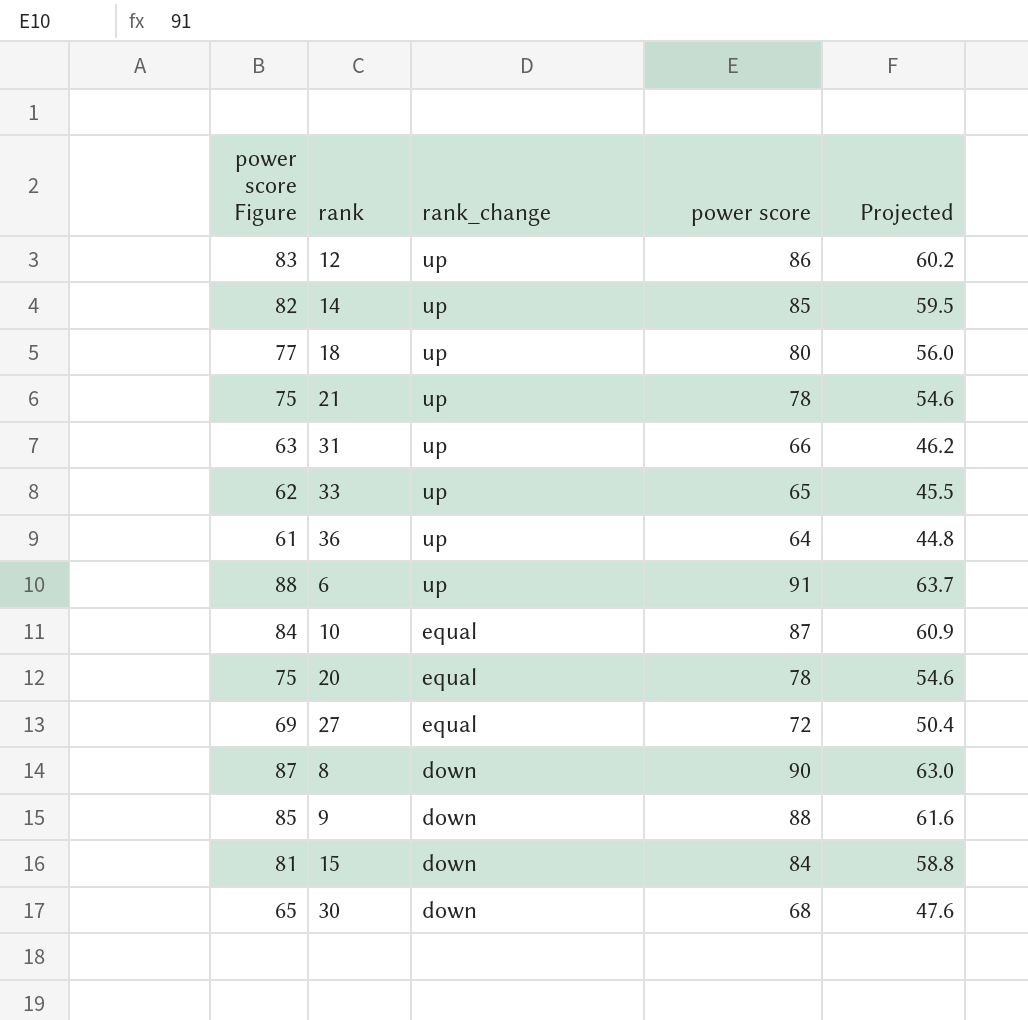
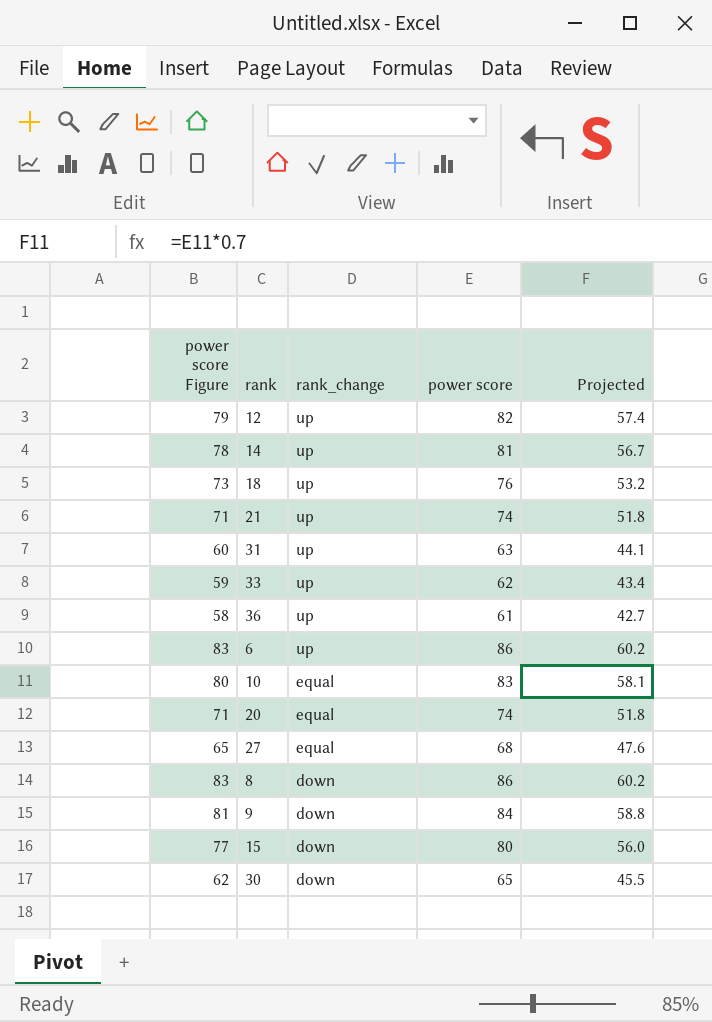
12 | power score Figure: 83 -> 79
12 | power score: 86 -> 82
12 | Projected: 60.2 -> 57.4
14 | power score Figure: 82 -> 78
14 | power score: 85 -> 81
14 | Projected: 59.5 -> 56.7
18 | power score Figure: 77 -> 73
18 | power score: 80 -> 76
18 | Projected: 56.0 -> 53.2
21 | power score Figure: 75 -> 71
21 | power score: 78 -> 74
21 | Projected: 54.6 -> 51.8
31 | power score Figure: 63 -> 60
31 | power score: 66 -> 63
31 | Projected: 46.2 -> 44.1
33 | power score Figure: 62 -> 59
33 | power score: 65 -> 62
33 | Projected: 45.5 -> 43.4
36 | power score Figure: 61 -> 58
36 | power score: 64 -> 61
36 | Projected: 44.8 -> 42.7
6 | power score Figure: 88 -> 83
6 | power score: 91 -> 86
6 | Projected: 63.7 -> 60.2
10 | power score Figure: 84 -> 80
10 | power score: 87 -> 83
10 | Projected: 60.9 -> 58.1
20 | power score Figure: 75 -> 71
20 | power score: 78 -> 74
20 | Projected: 54.6 -> 51.8
27 | power score Figure: 69 -> 65
27 | power score: 72 -> 68
27 | Projected: 50.4 -> 47.6
8 | power score Figure: 87 -> 83
8 | power score: 90 -> 86
8 | Projected: 63.0 -> 60.2
9 | power score Figure: 85 -> 81
9 | power score: 88 -> 84
9 | Projected: 61.6 -> 58.8
15 | power score Figure: 81 -> 77
15 | power score: 84 -> 80
15 | Projected: 58.8 -> 56.0
30 | power score Figure: 65 -> 62
30 | power score: 68 -> 65
30 | Projected: 47.6 -> 45.5

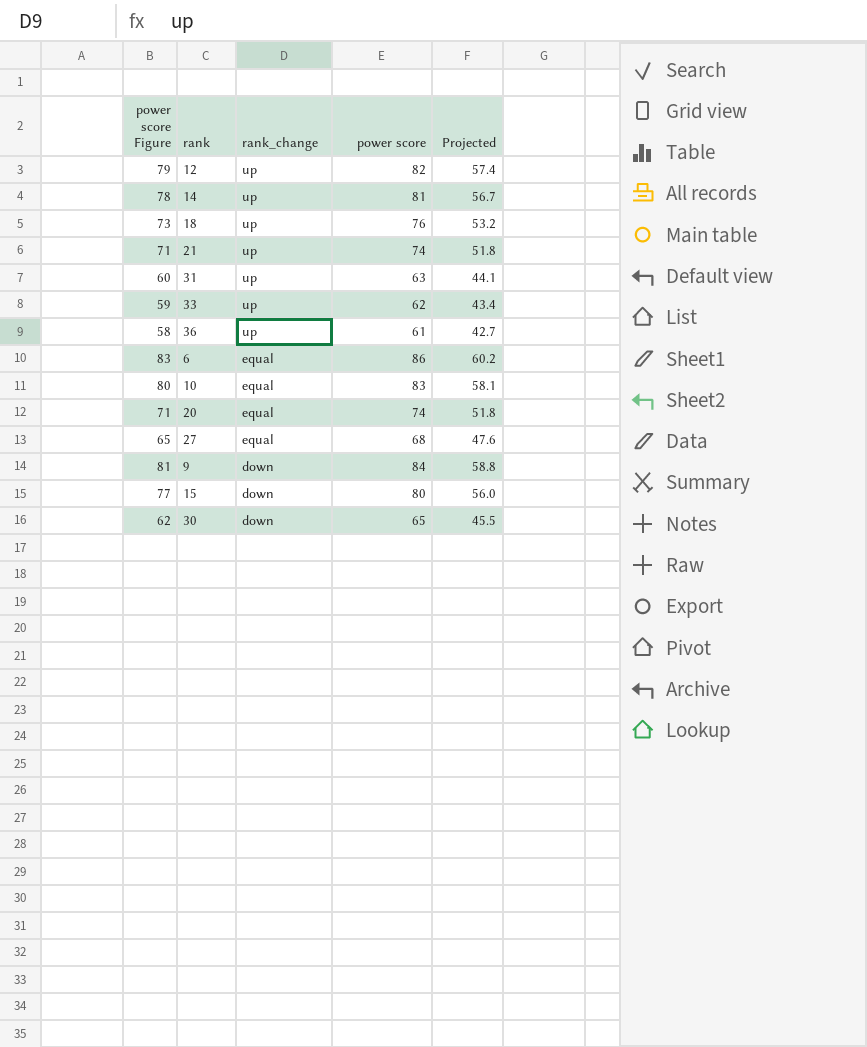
row 8: 83 | down | 86 | 60.2 -> none
6 | rank_change: up -> equal

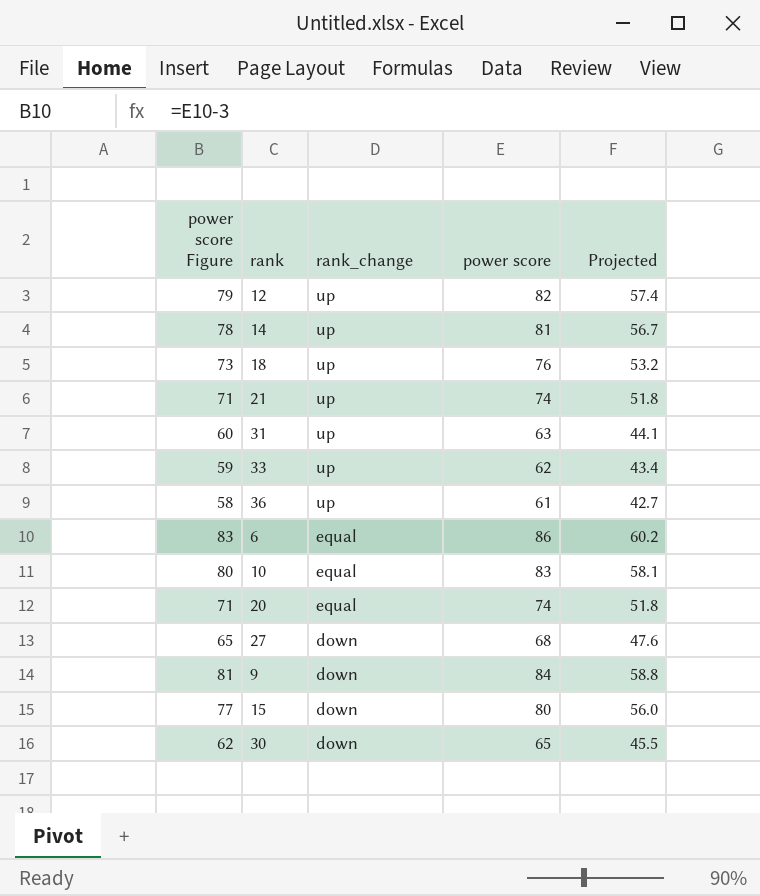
27 | rank_change: equal -> down

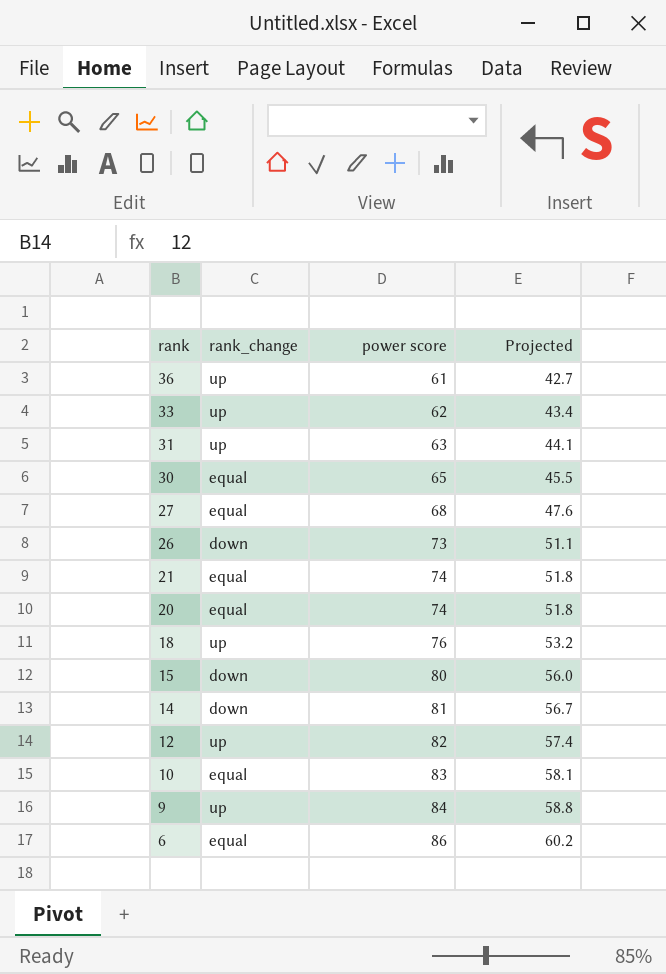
row order: rank_change descending -> rank descending
column power score Figure | formula: [power score] - 3 -> none
30 | rank_change: down -> equal
27 | rank_change: down -> equal
row 26: none -> down | 73 | 51.1
21 | rank_change: up -> equal
14 | rank_change: up -> down
9 | rank_change: down -> up

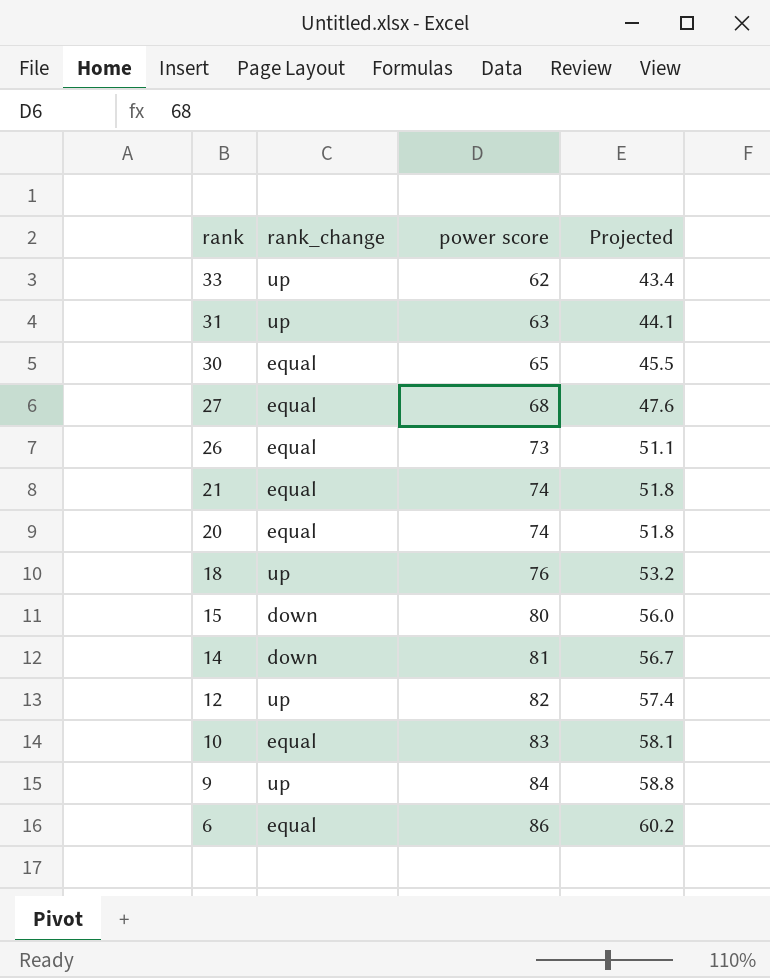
row 36: up | 61 | 42.7 -> none
26 | rank_change: down -> equal

